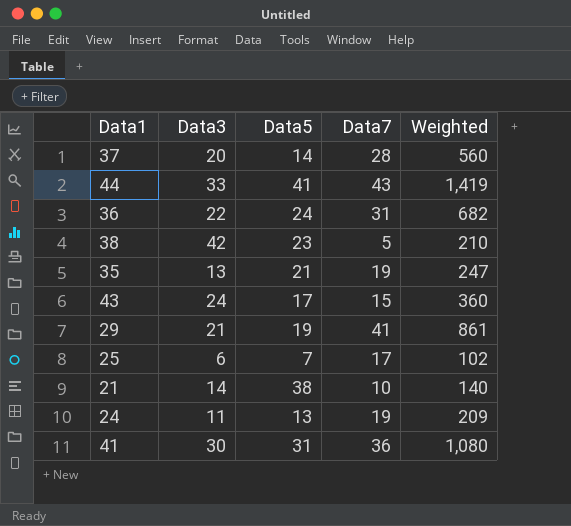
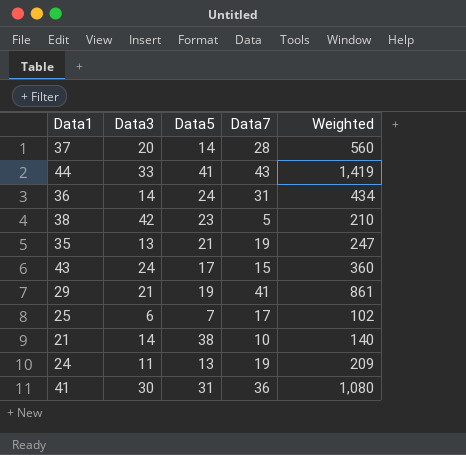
36 | Data3: 22 -> 14
36 | Weighted: 682 -> 434

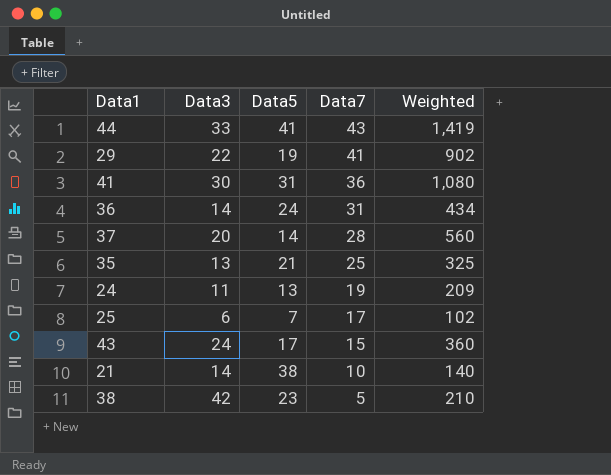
row order: none -> Data7 descending
29 | Data3: 21 -> 22
29 | Weighted: 861 -> 902
35 | Data7: 19 -> 25
35 | Weighted: 247 -> 325

